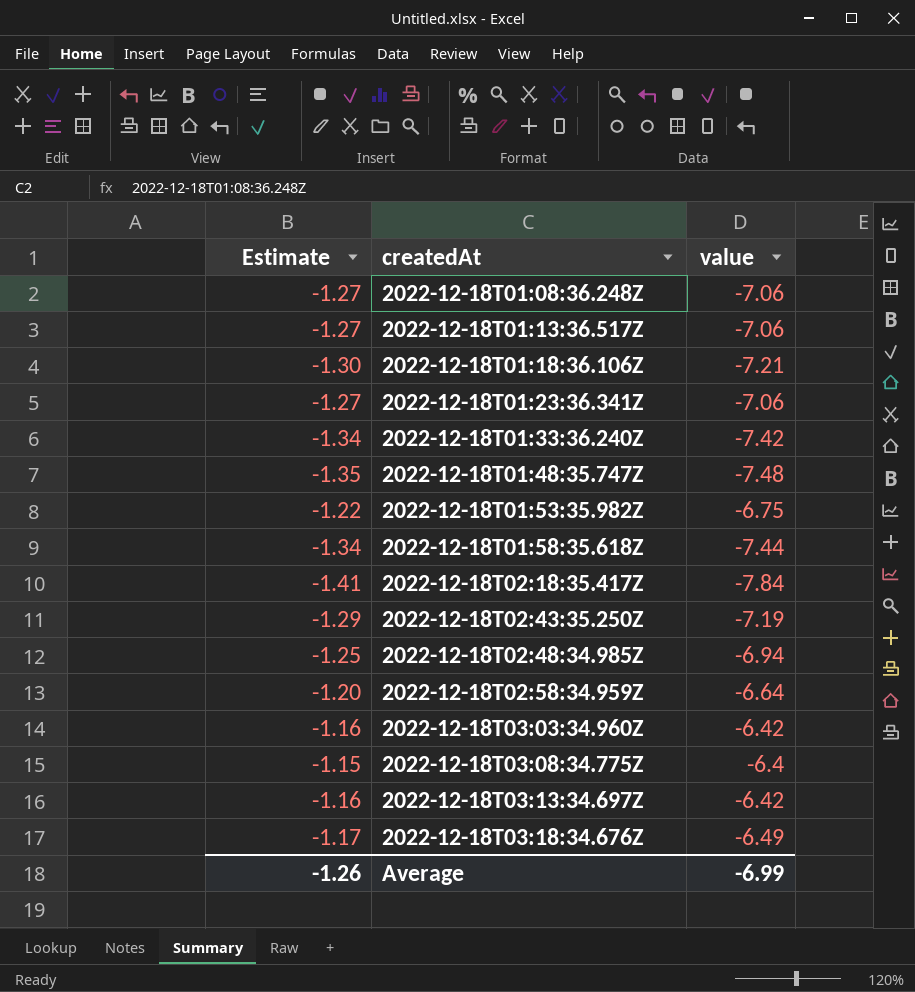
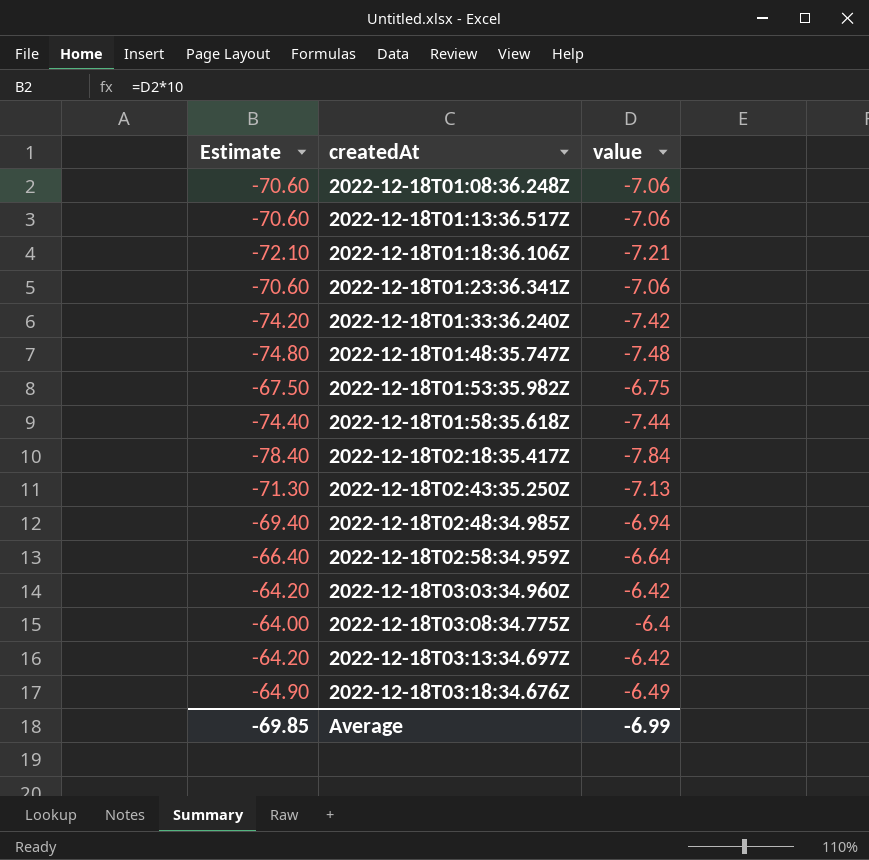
column Estimate | formula: [value] * 0.18 -> [value] * 10
2022-12-18T02:43:35.250Z | value: -7.19 -> -7.13
Average | Estimate: -1.26 -> -69.85

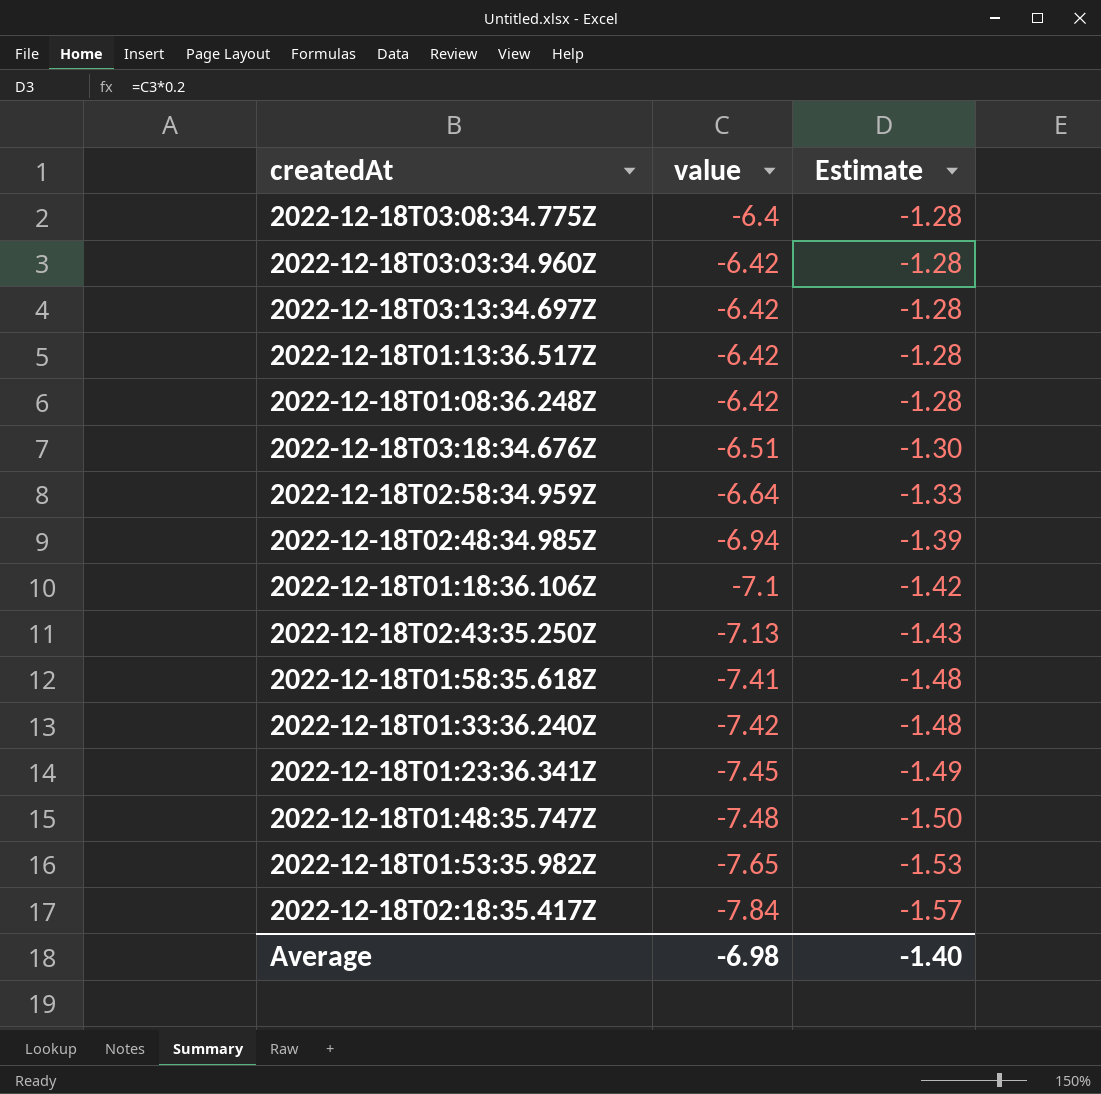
row order: createdAt ascending -> value descending
column Estimate | formula: [value] * 10 -> [value] * 0.2
column Estimate | position: 1 -> 3
2022-12-18T01:13:36.517Z | value: -7.06 -> -6.42
2022-12-18T01:08:36.248Z | value: -7.06 -> -6.42
2022-12-18T03:18:34.676Z | value: -6.49 -> -6.51
2022-12-18T01:18:36.106Z | value: -7.21 -> -7.1
2022-12-18T01:58:35.618Z | value: -7.44 -> -7.41
2022-12-18T01:23:36.341Z | value: -7.06 -> -7.45
2022-12-18T01:53:35.982Z | value: -6.75 -> -7.65
Average | value: -6.99 -> -6.98
Average | Estimate: -69.85 -> -1.40

